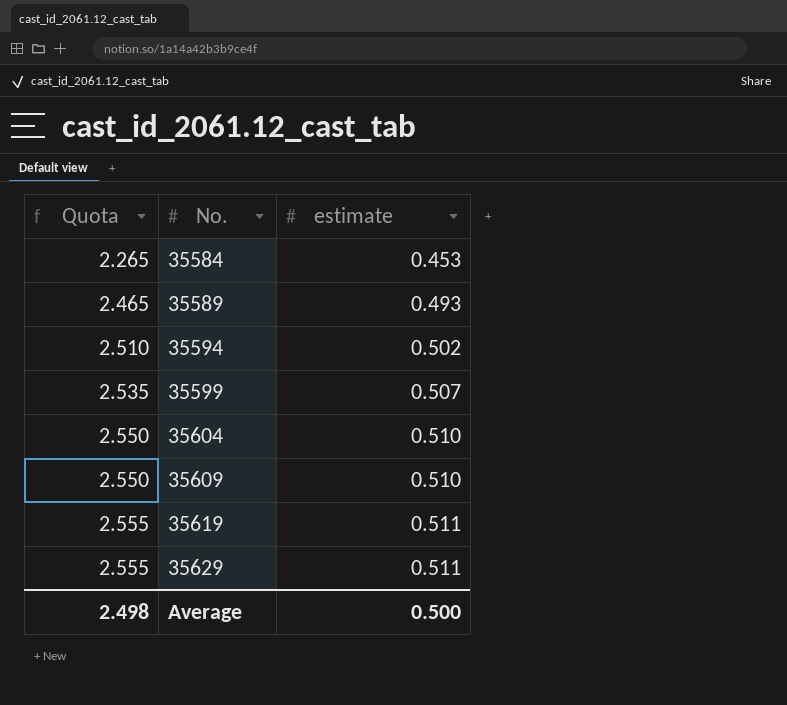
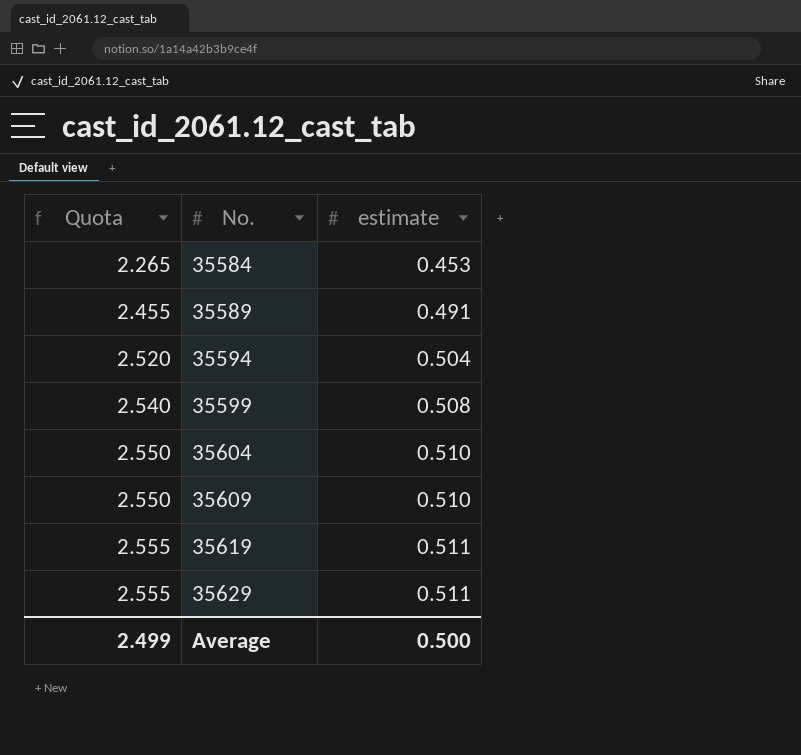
35589 | Quota: 2.465 -> 2.455
35589 | estimate: 0.493 -> 0.491
35594 | Quota: 2.510 -> 2.520
35594 | estimate: 0.502 -> 0.504
35599 | Quota: 2.535 -> 2.540
35599 | estimate: 0.507 -> 0.508
Average | Quota: 2.498 -> 2.499

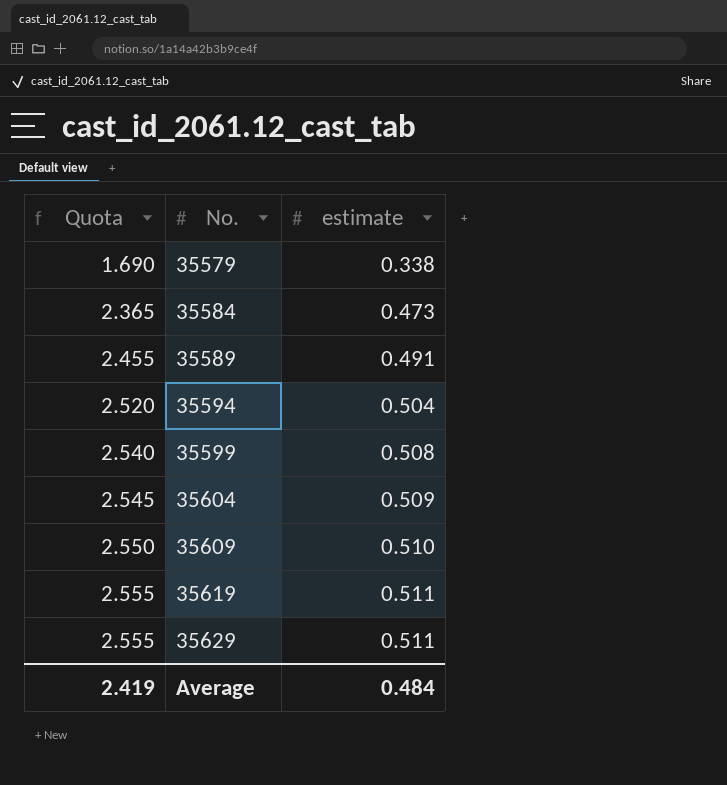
row 35579: none -> 1.690 | 0.338
35584 | Quota: 2.265 -> 2.365
35584 | estimate: 0.453 -> 0.473
35604 | Quota: 2.550 -> 2.545
35604 | estimate: 0.510 -> 0.509
Average | Quota: 2.499 -> 2.419
Average | estimate: 0.500 -> 0.484

